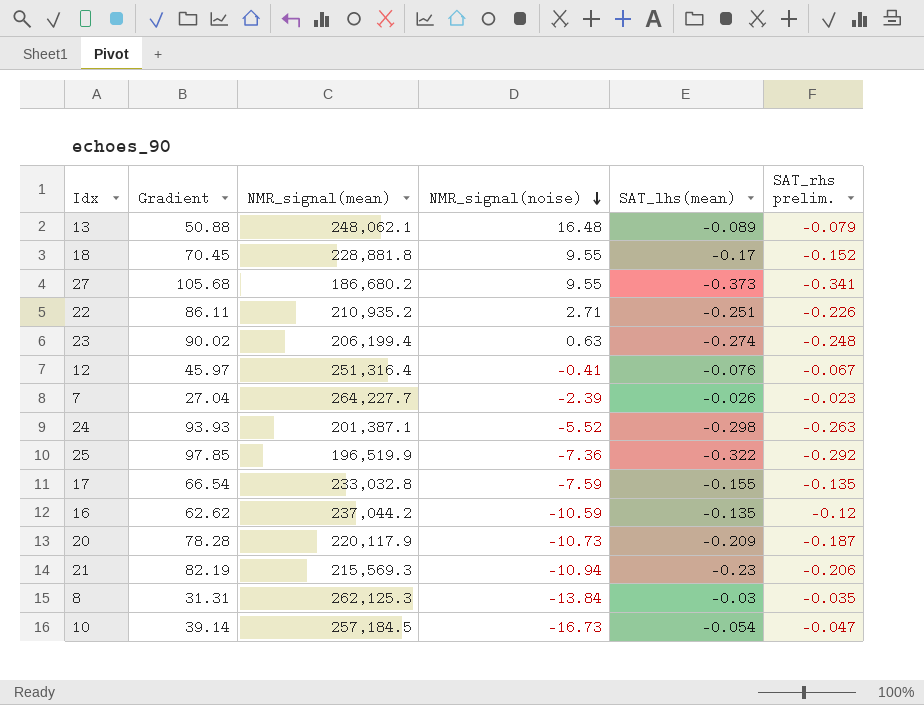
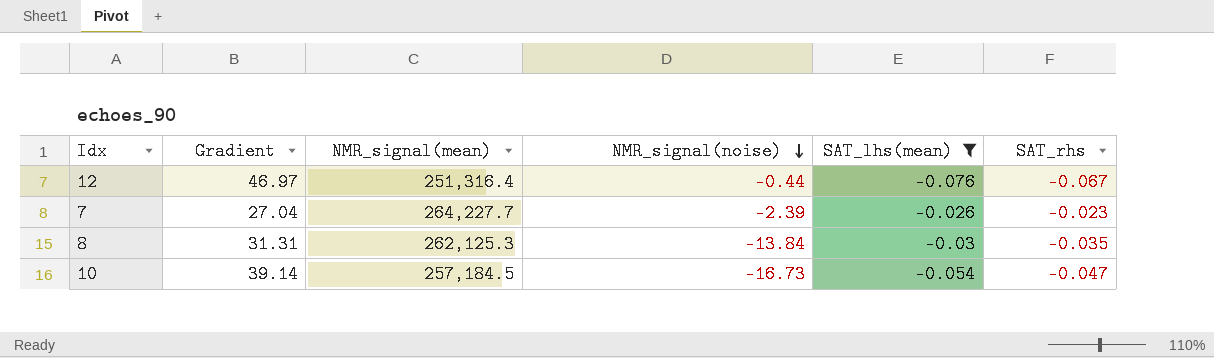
filter: none -> SAT_lhs(mean) >= -0.076
column name: SAT_rhs prelim. -> SAT_rhs
12 | Gradient: 45.97 -> 46.97
12 | NMR_signal(noise): -0.41 -> -0.44

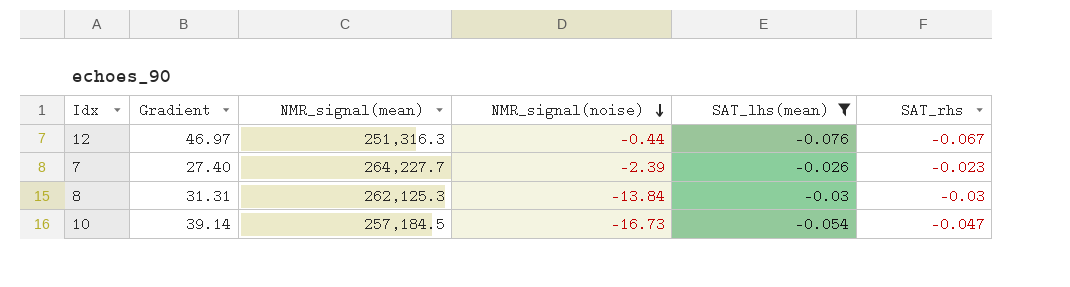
12 | NMR_signal(mean): 251,316.4 -> 251,316.3
7 | Gradient: 27.04 -> 27.40
8 | SAT_rhs: -0.035 -> -0.03

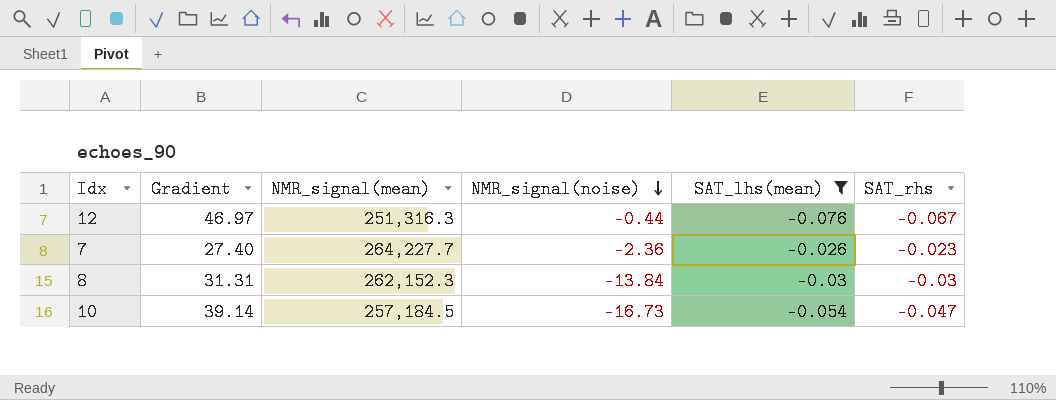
7 | NMR_signal(noise): -2.39 -> -2.36
8 | NMR_signal(mean): 262,125.3 -> 262,152.3

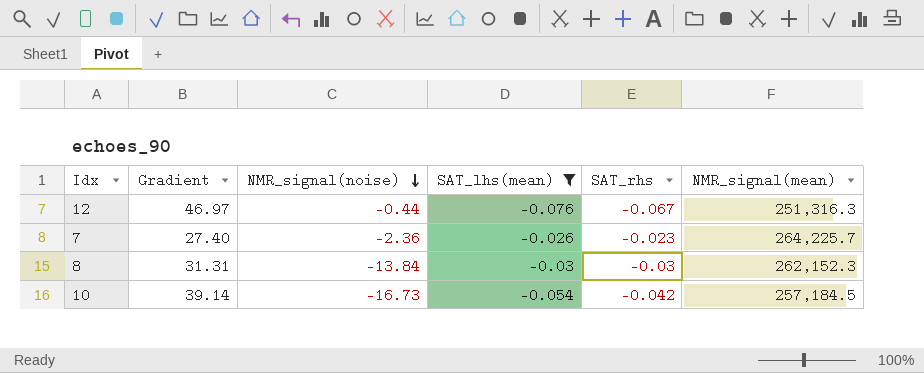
column NMR_signal(mean) | position: 3 -> 6
7 | NMR_signal(mean): 264,227.7 -> 264,225.7
10 | SAT_rhs: -0.047 -> -0.042

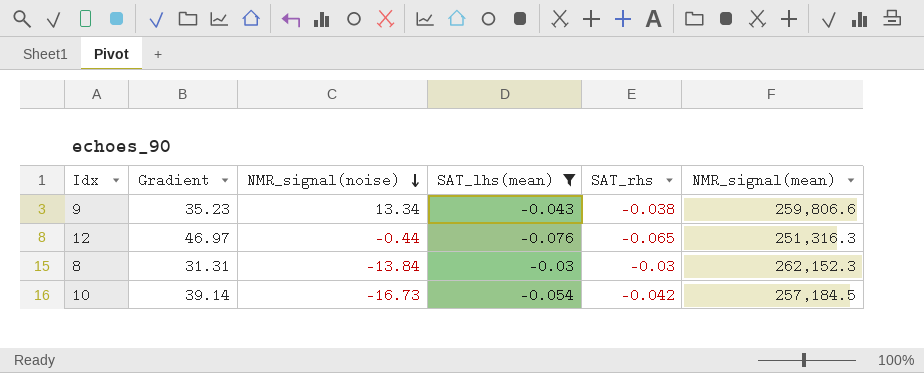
row 7: 27.40 | -2.36 | -0.026 | -0.023 | 264,225.7 -> none
row 9: none -> 35.23 | 13.34 | -0.043 | -0.038 | 259,806.6
12 | SAT_rhs: -0.067 -> -0.065

